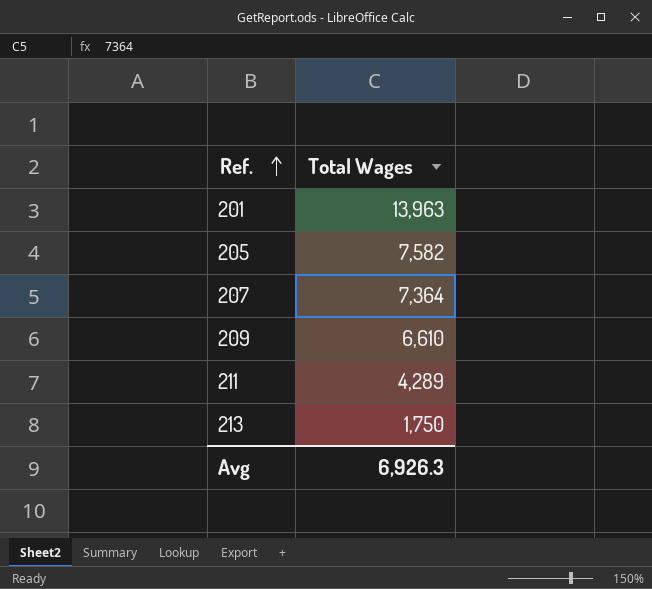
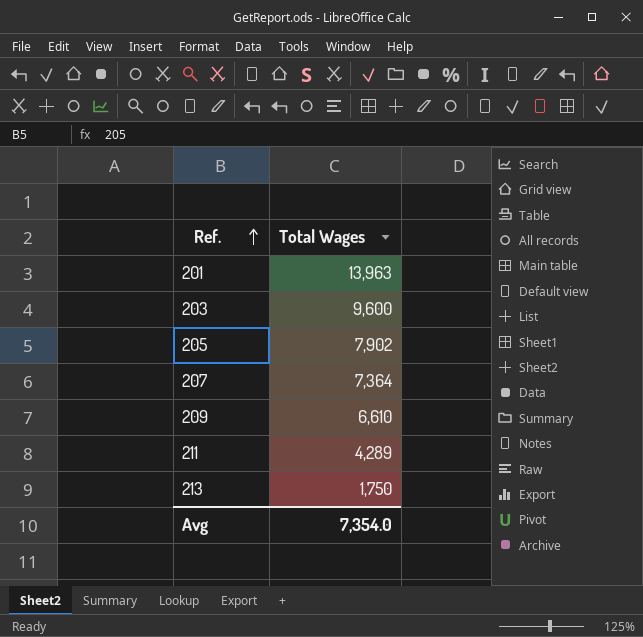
row 203: none -> 9,600
205 | Total Wages: 7,582 -> 7,902
Avg | Total Wages: 6,926.3 -> 7,354.0

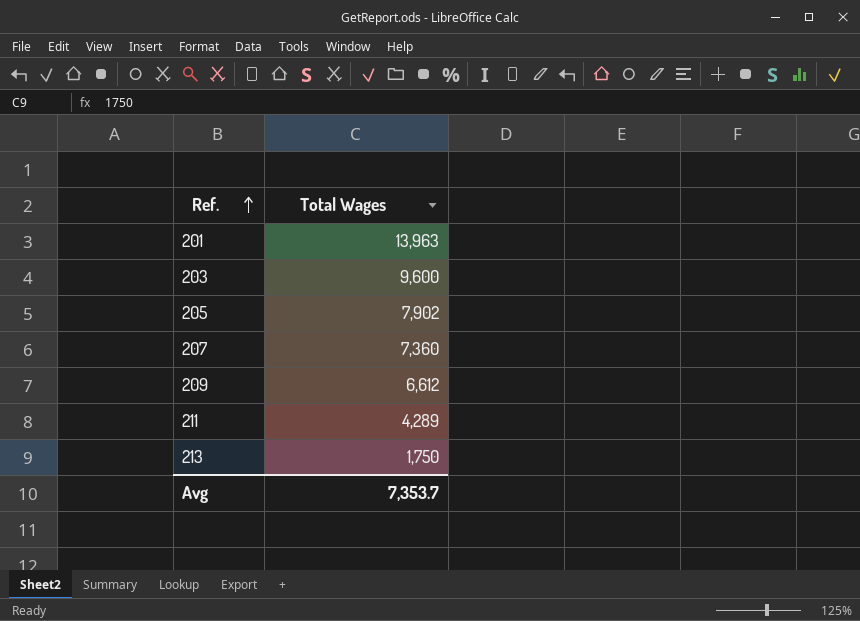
207 | Total Wages: 7,364 -> 7,360
209 | Total Wages: 6,610 -> 6,612
Avg | Total Wages: 7,354.0 -> 7,353.7

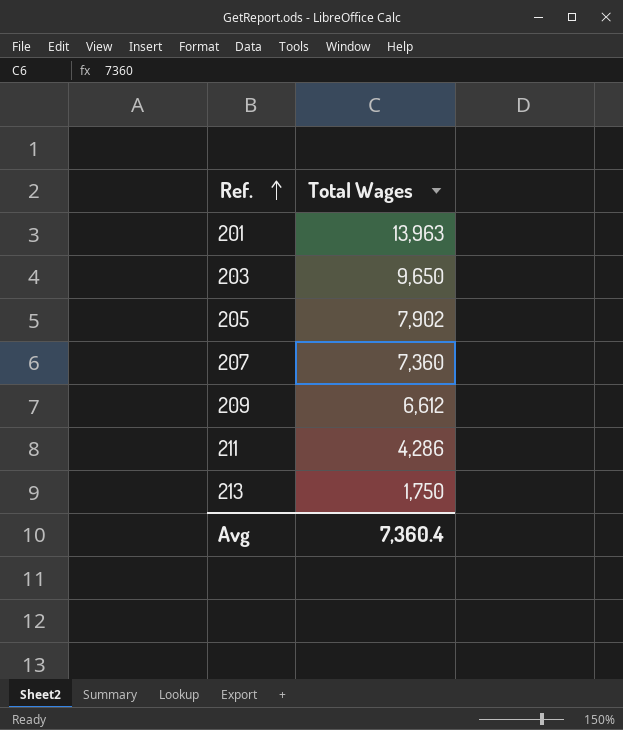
203 | Total Wages: 9,600 -> 9,650
211 | Total Wages: 4,289 -> 4,286
Avg | Total Wages: 7,353.7 -> 7,360.4

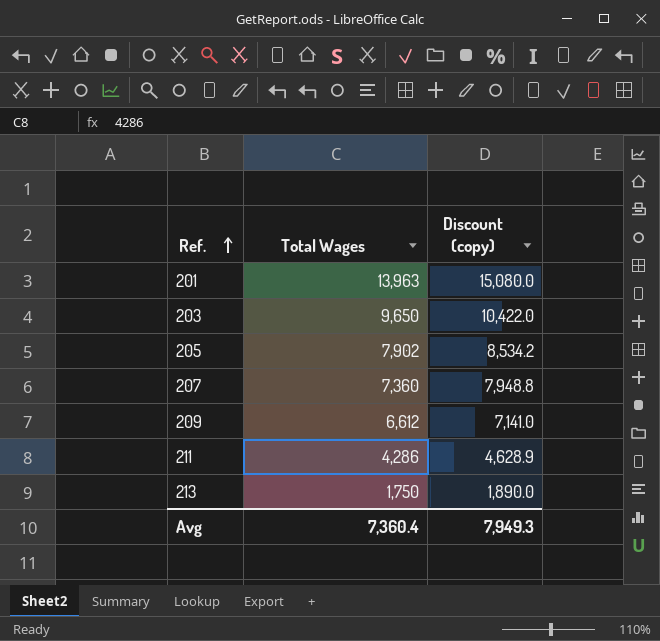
column Discount (copy) | formula: none -> [Total Wages] * 1.08

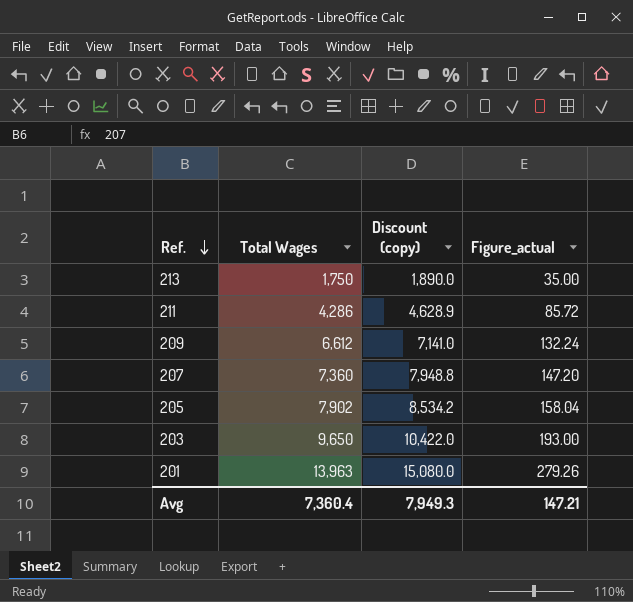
row order: Ref. ascending -> Ref. descending
column Figure_actual | formula: none -> [Total Wages] * 0.02

